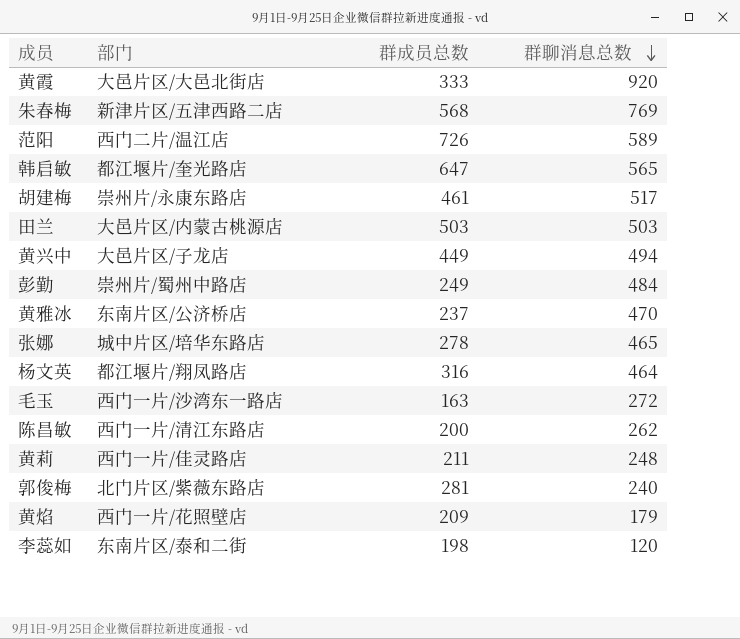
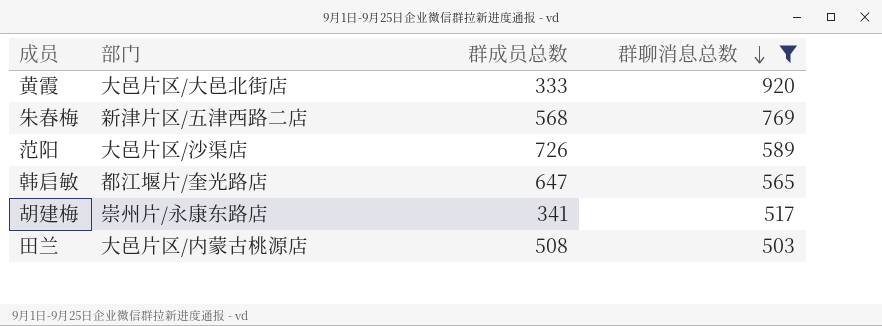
filter: none -> 群聊消息总数 >= 503
范阳 | 部门: 西门二片/温江店 -> 大邑片区/沙渠店
胡建梅 | 群成员总数: 461 -> 341
田兰 | 群成员总数: 503 -> 508

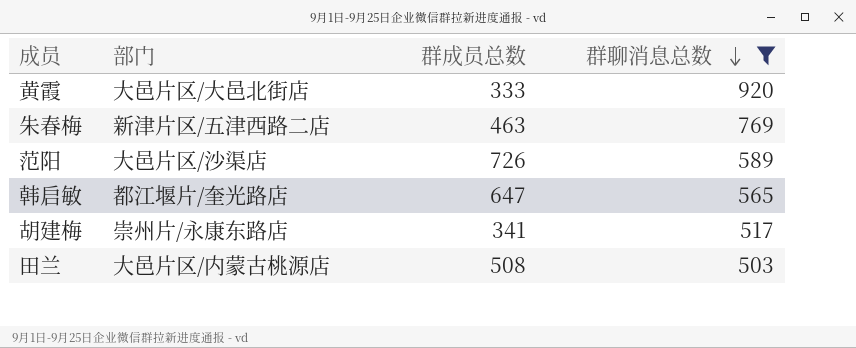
朱春梅 | 群成员总数: 568 -> 463

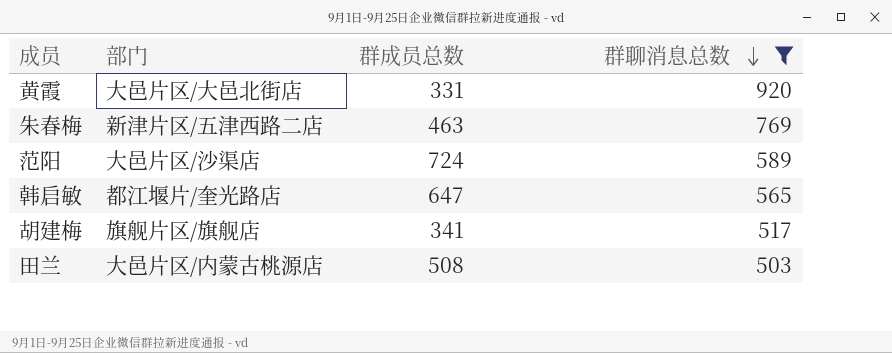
黄霞 | 群成员总数: 333 -> 331
范阳 | 群成员总数: 726 -> 724
胡建梅 | 部门: 崇州片/永康东路店 -> 旗舰片区/旗舰店

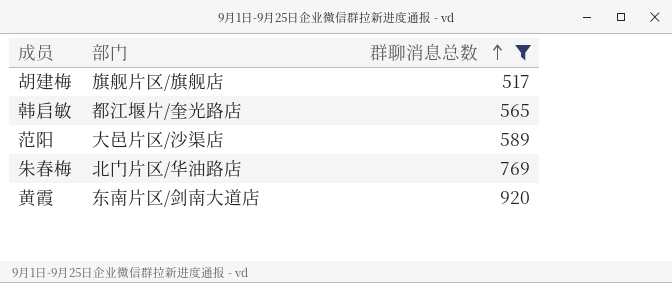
row order: 群聊消息总数 descending -> 群聊消息总数 ascending
column 群成员总数 | position: 3 -> none
row 田兰: 大邑片区/内蒙古桃源店 | 508 | 503 -> none
朱春梅 | 部门: 新津片区/五津西路二店 -> 北门片区/华油路店
黄霞 | 部门: 大邑片区/大邑北街店 -> 东南片区/剑南大道店

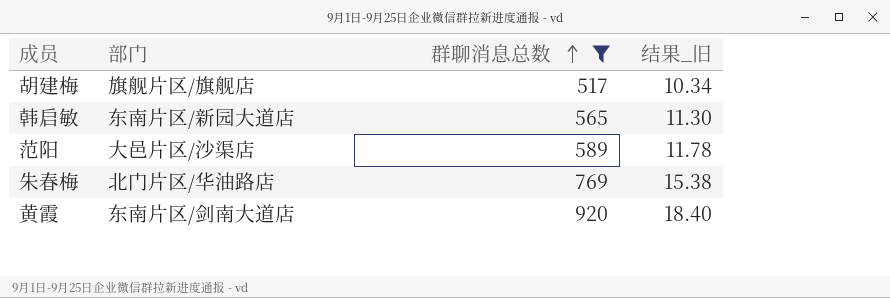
column 结果_旧 | formula: none -> [群聊消息总数] * 0.02
韩启敏 | 部门: 都江堰片/奎光路店 -> 东南片区/新园大道店

